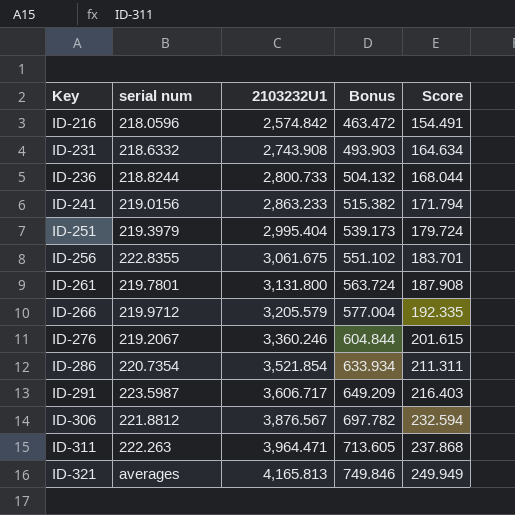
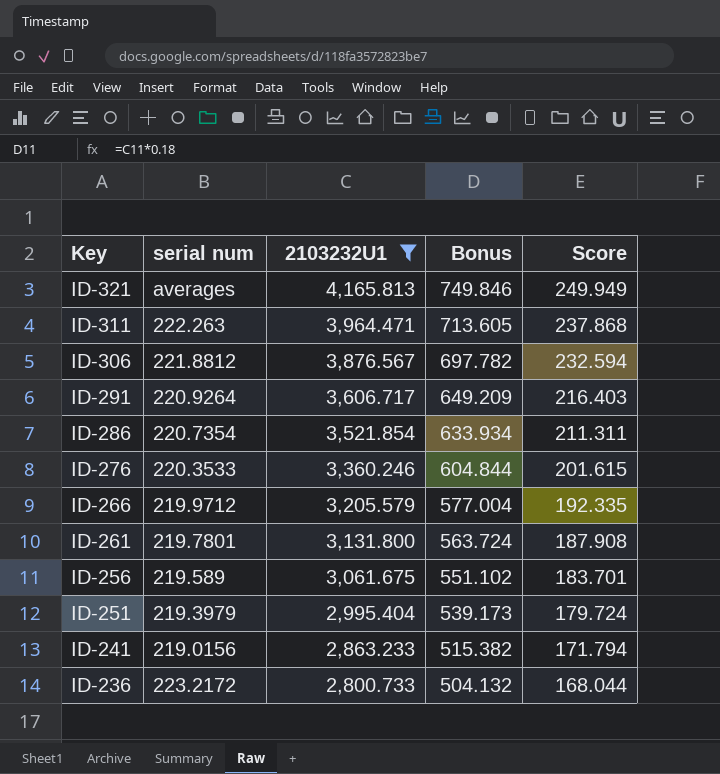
filter: none -> 2103232U1 >= 2,800.733
row order: Key ascending -> Key descending
ID-291 | serial num: 223.5987 -> 220.9264
ID-276 | serial num: 219.2067 -> 220.3533
ID-256 | serial num: 222.8355 -> 219.589
ID-236 | serial num: 218.8244 -> 223.2172

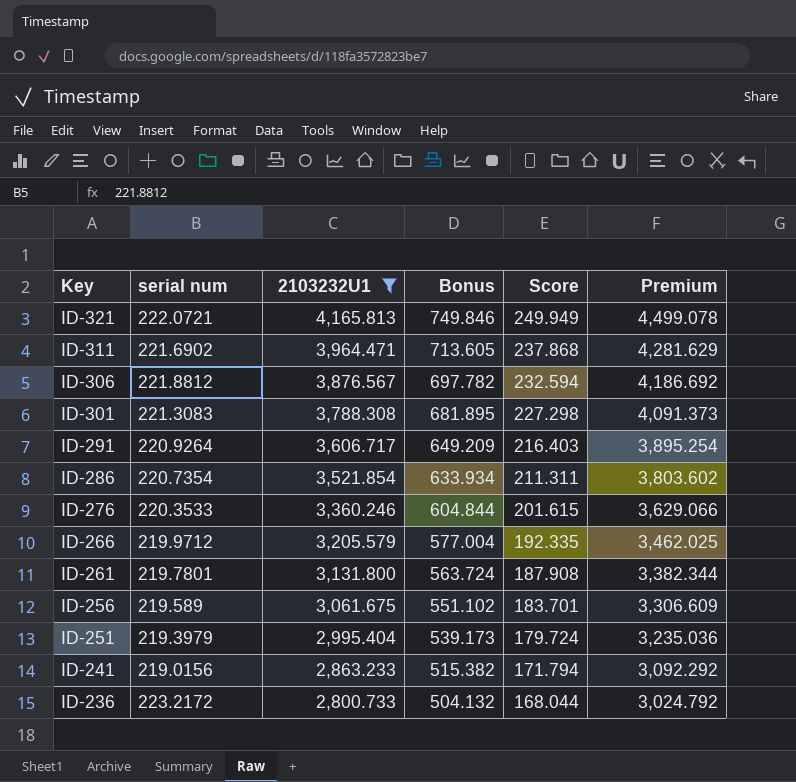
column Premium | formula: none -> [2103232U1] * 1.08
ID-321 | serial num: averages -> 222.0721
ID-311 | serial num: 222.263 -> 221.6902
row ID-301: none -> 221.3083 | 3,788.308 | 681.895 | 227.298 | 4,091.373

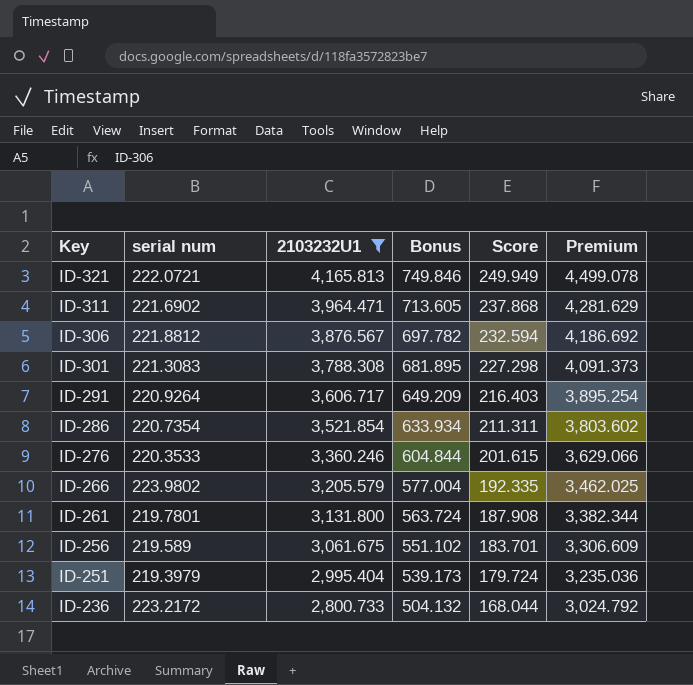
row ID-241: 219.0156 | 2,863.233 | 515.382 | 171.794 | 3,092.292 -> none
ID-266 | serial num: 219.9712 -> 223.9802

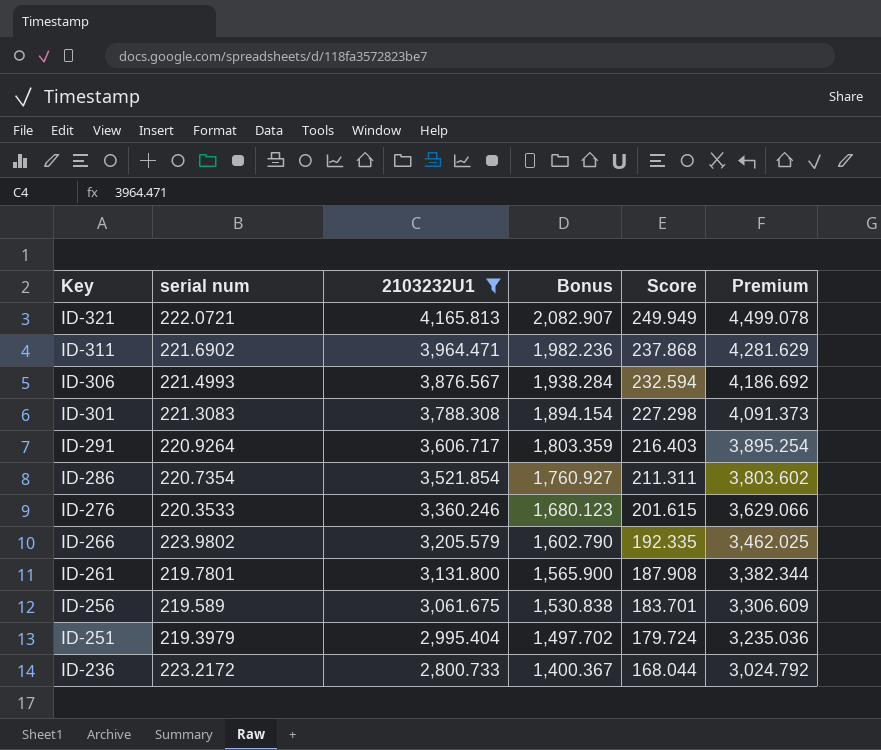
column Bonus | formula: [2103232U1] * 0.18 -> [2103232U1] * 0.5
ID-306 | serial num: 221.8812 -> 221.4993

